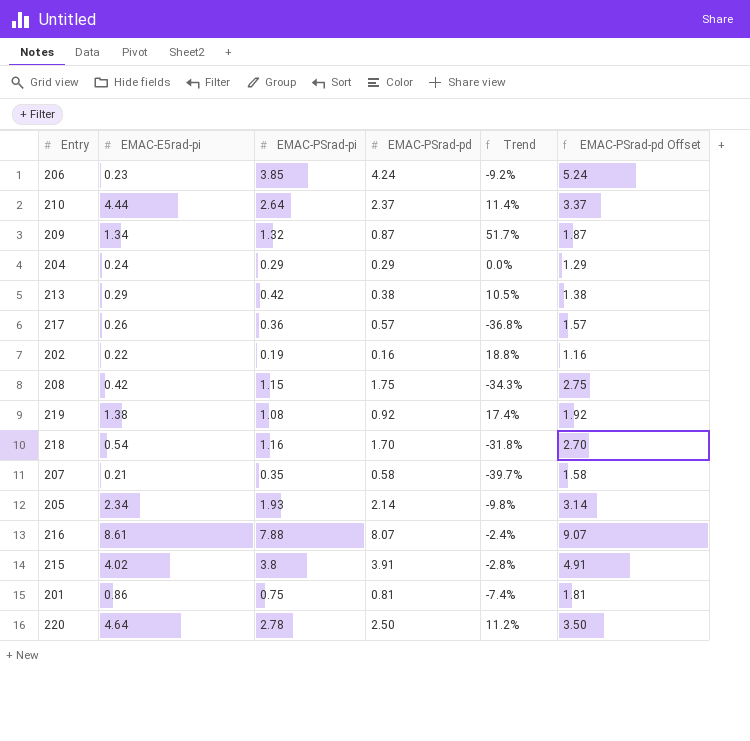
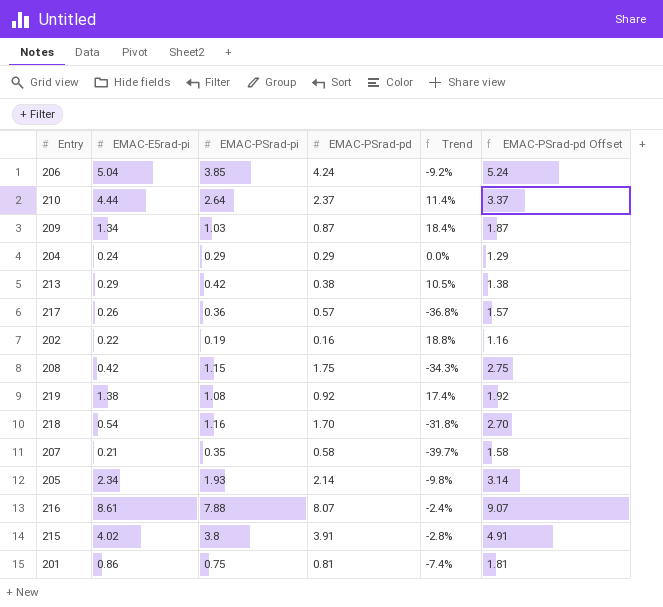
row 220: 4.64 | 2.78 | 2.50 | 11.2% | 3.50 -> none
206 | EMAC-E5rad-pi: 0.23 -> 5.04
209 | EMAC-PSrad-pi: 1.32 -> 1.03
209 | Trend: 51.7% -> 18.4%

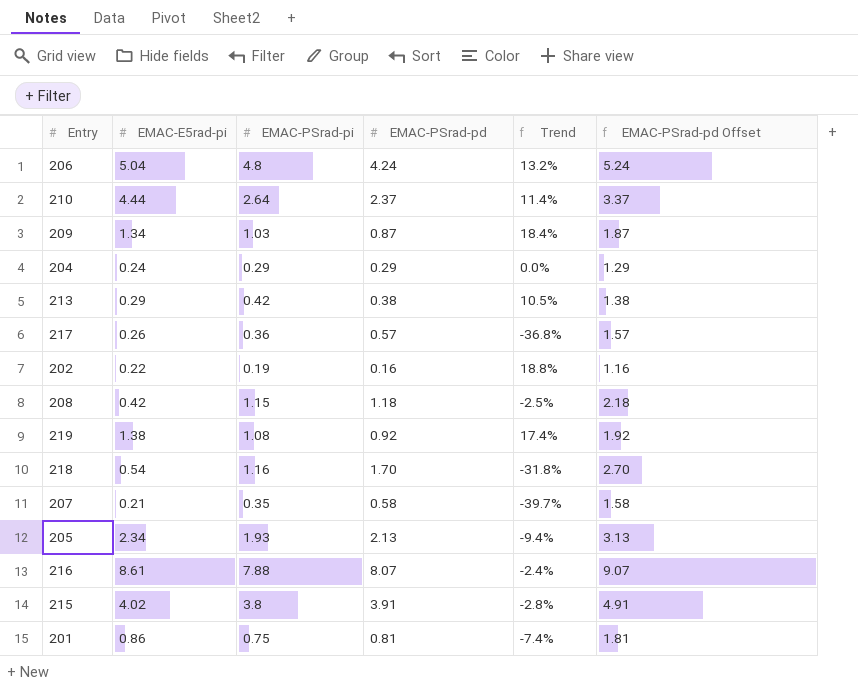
206 | EMAC-PSrad-pi: 3.85 -> 4.8
206 | Trend: -9.2% -> 13.2%
208 | EMAC-PSrad-pd: 1.75 -> 1.18
208 | Trend: -34.3% -> -2.5%
208 | EMAC-PSrad-pd Offset: 2.75 -> 2.18
205 | EMAC-PSrad-pd: 2.14 -> 2.13
205 | Trend: -9.8% -> -9.4%
205 | EMAC-PSrad-pd Offset: 3.14 -> 3.13

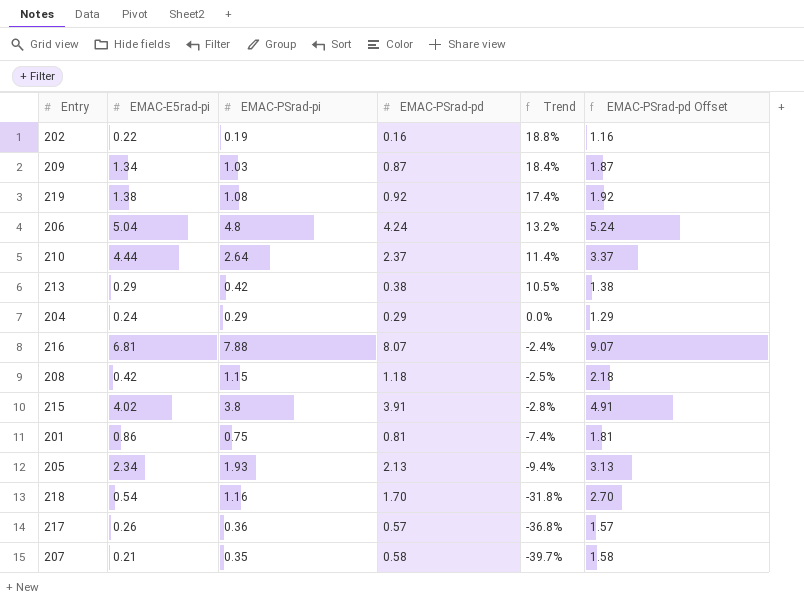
row order: none -> Trend descending
216 | EMAC-E5rad-pi: 8.61 -> 6.81

